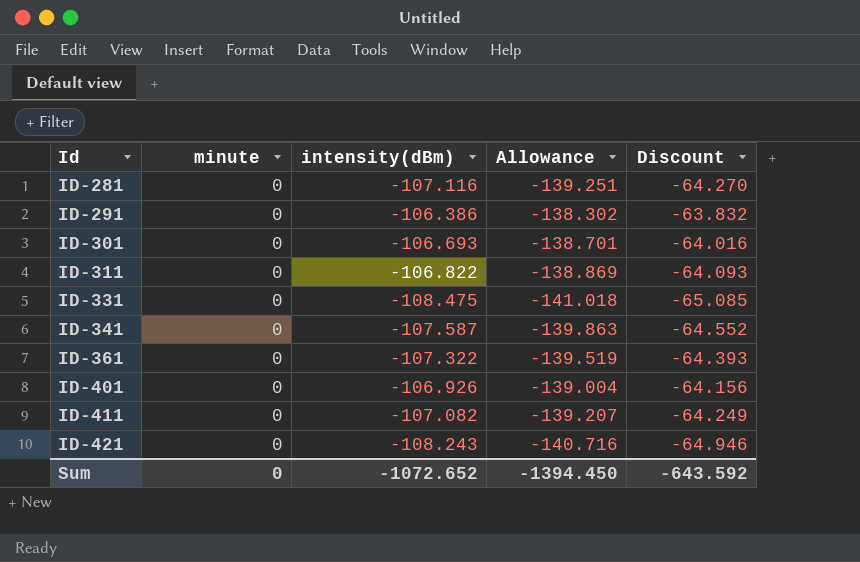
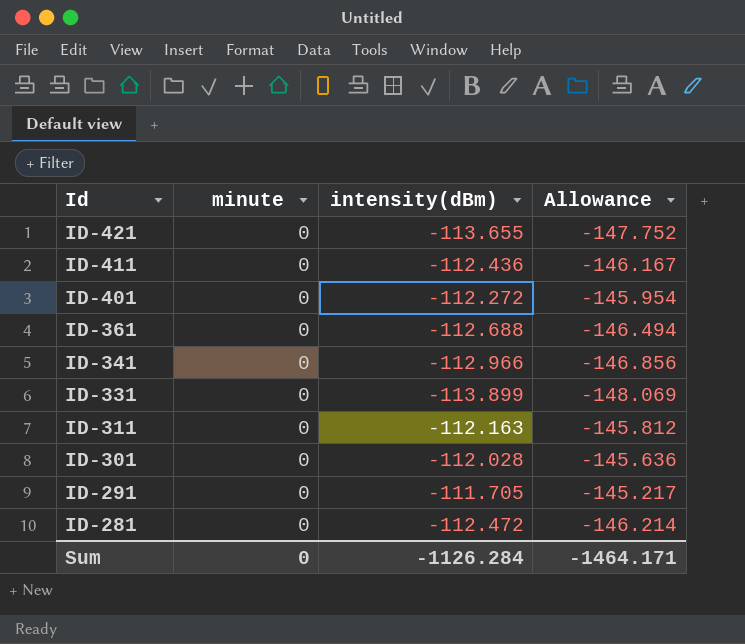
row order: Id ascending -> Id descending
column Discount | formula: [intensity(dBm)] * 0.6 -> none
ID-421 | intensity(dBm): -108.243 -> -113.655
ID-421 | Allowance: -140.716 -> -147.752
ID-411 | intensity(dBm): -107.082 -> -112.436
ID-411 | Allowance: -139.207 -> -146.167
ID-401 | intensity(dBm): -106.926 -> -112.272
ID-401 | Allowance: -139.004 -> -145.954
ID-361 | intensity(dBm): -107.322 -> -112.688
ID-361 | Allowance: -139.519 -> -146.494
ID-341 | intensity(dBm): -107.587 -> -112.966
ID-341 | Allowance: -139.863 -> -146.856
ID-331 | intensity(dBm): -108.475 -> -113.899
ID-331 | Allowance: -141.018 -> -148.069
ID-311 | intensity(dBm): -106.822 -> -112.163
ID-311 | Allowance: -138.869 -> -145.812
ID-301 | intensity(dBm): -106.693 -> -112.028
ID-301 | Allowance: -138.701 -> -145.636
ID-291 | intensity(dBm): -106.386 -> -111.705
ID-291 | Allowance: -138.302 -> -145.217
ID-281 | intensity(dBm): -107.116 -> -112.472
ID-281 | Allowance: -139.251 -> -146.214
Sum | intensity(dBm): -1072.652 -> -1126.284
Sum | Allowance: -1394.450 -> -1464.171

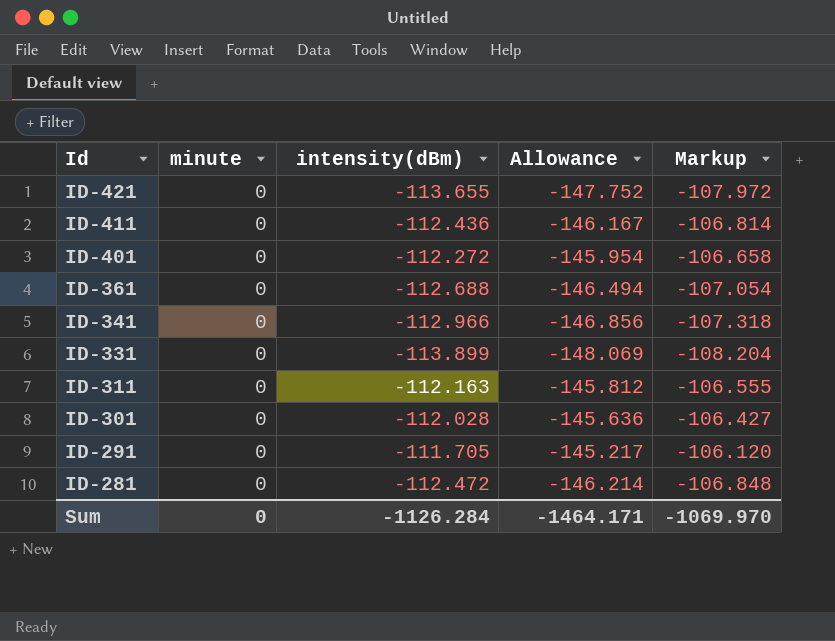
column Markup | formula: none -> [intensity(dBm)] * 0.95

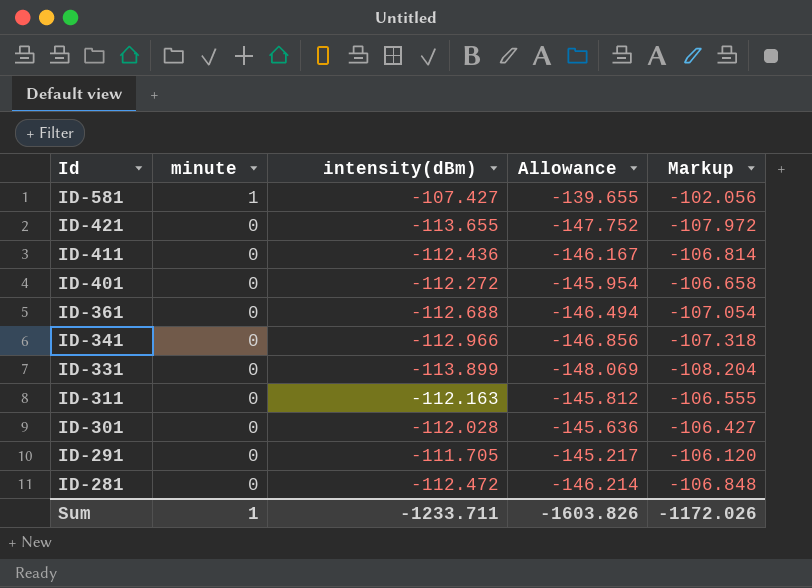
row ID-581: none -> 1 | -107.427 | -139.655 | -102.056
Sum | minute: 0 -> 1
Sum | intensity(dBm): -1126.284 -> -1233.711
Sum | Allowance: -1464.171 -> -1603.826
Sum | Markup: -1069.970 -> -1172.026

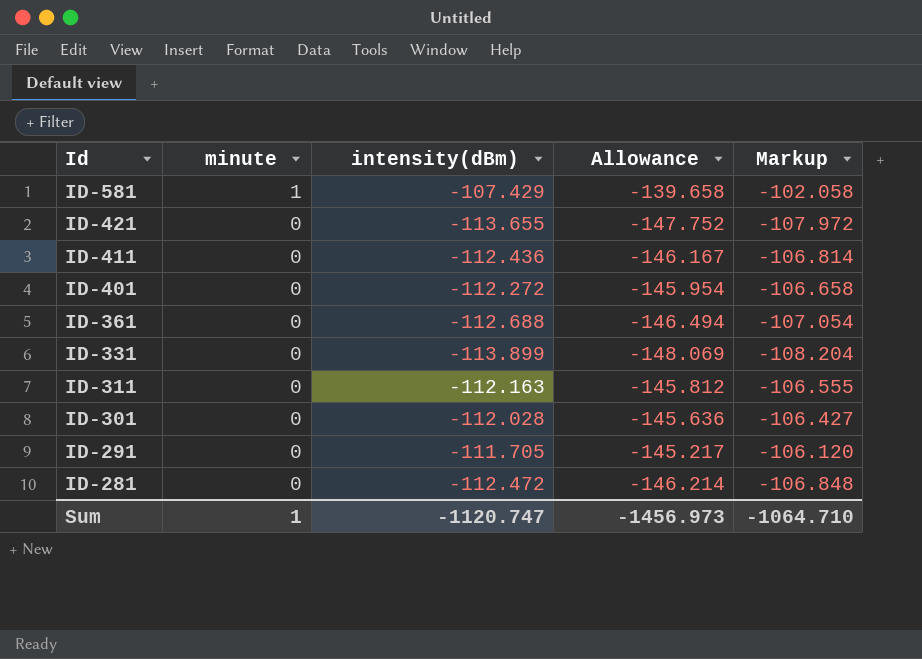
row ID-341: 0 | -112.966 | -146.856 | -107.318 -> none
ID-581 | intensity(dBm): -107.427 -> -107.429
ID-581 | Allowance: -139.655 -> -139.658
ID-581 | Markup: -102.056 -> -102.058
Sum | intensity(dBm): -1233.711 -> -1120.747
Sum | Allowance: -1603.826 -> -1456.973
Sum | Markup: -1172.026 -> -1064.710

